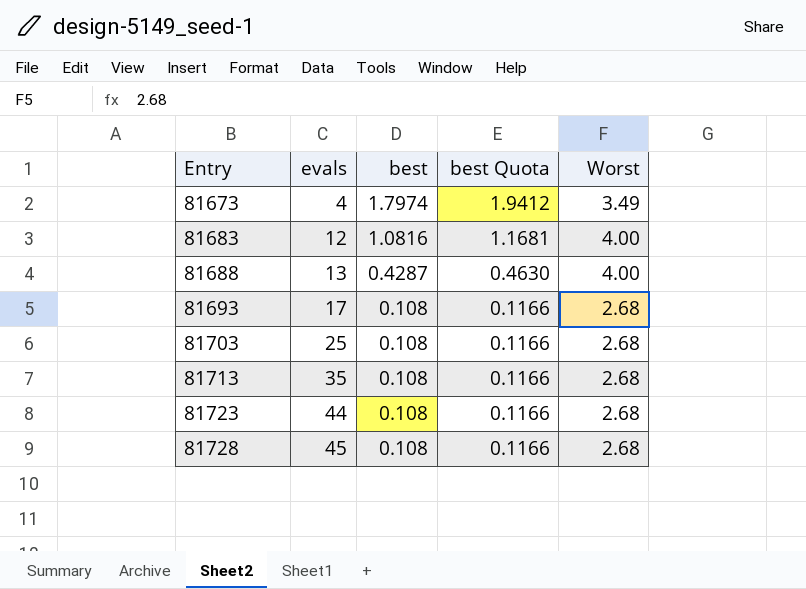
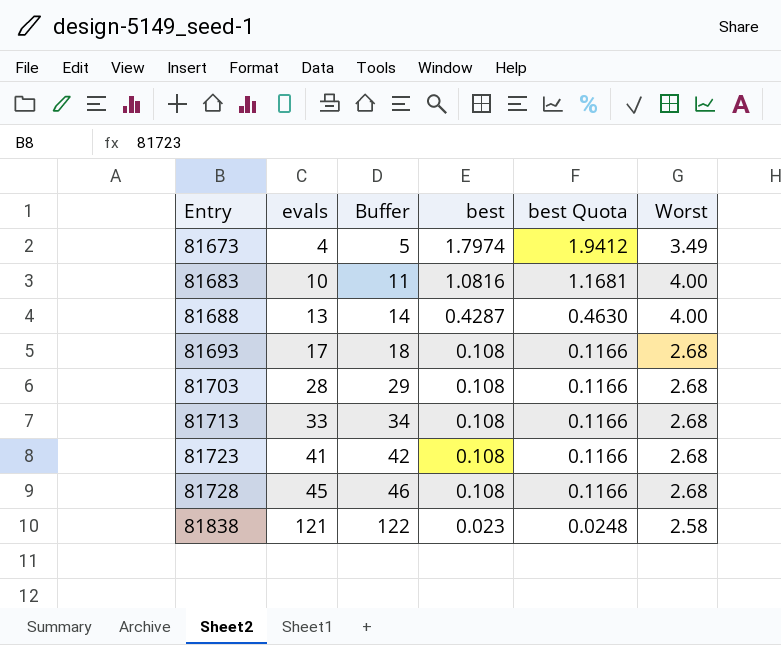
column Buffer | formula: none -> [evals] + 1
81683 | evals: 12 -> 10
81703 | evals: 25 -> 28
81713 | evals: 35 -> 33
81723 | evals: 44 -> 41
row 81838: none -> 121 | 122 | 0.023 | 0.0248 | 2.58

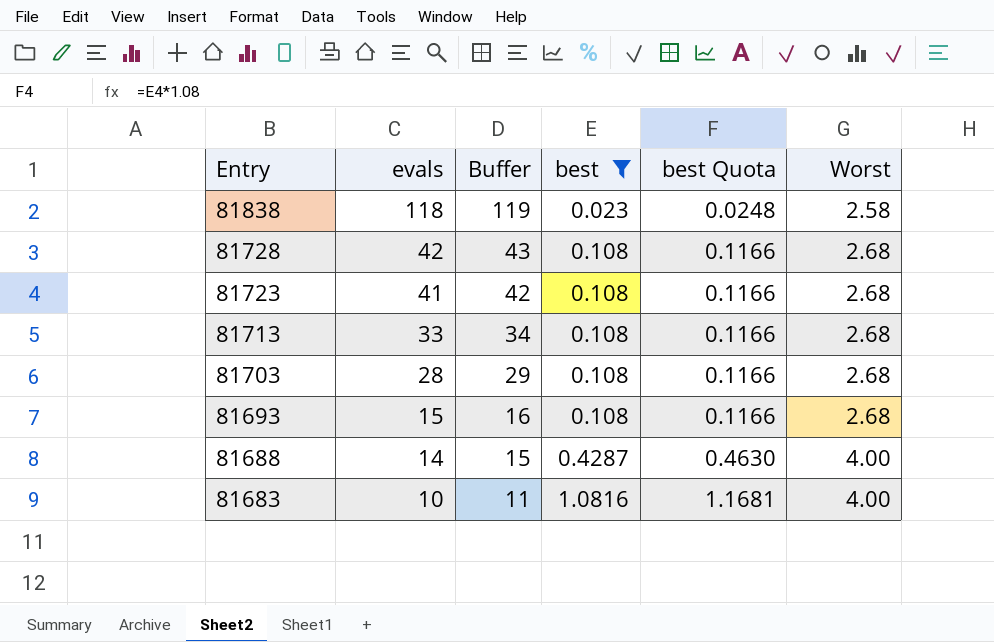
filter: none -> best != 1.7974
row order: Entry ascending -> Entry descending
81838 | evals: 121 -> 118
81838 | Buffer: 122 -> 119
81728 | evals: 45 -> 42
81728 | Buffer: 46 -> 43
81693 | evals: 17 -> 15
81693 | Buffer: 18 -> 16
81688 | evals: 13 -> 14
81688 | Buffer: 14 -> 15

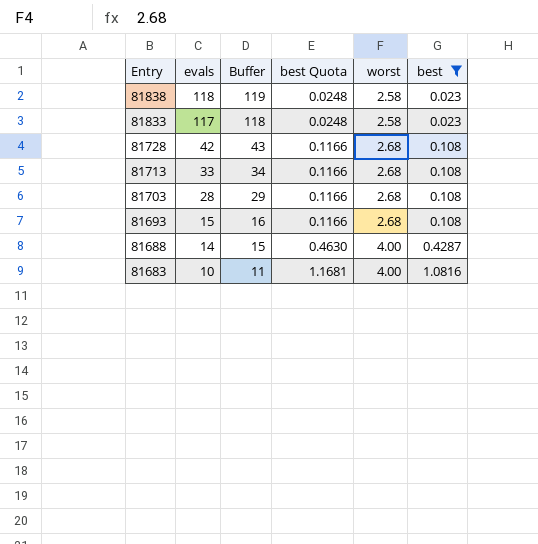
column name: Worst -> worst
column best | position: 4 -> 6
row 81723: 41 | 42 | 0.108 | 0.1166 | 2.68 -> none
row 81833: none -> 117 | 118 | 0.0248 | 2.58 | 0.023

